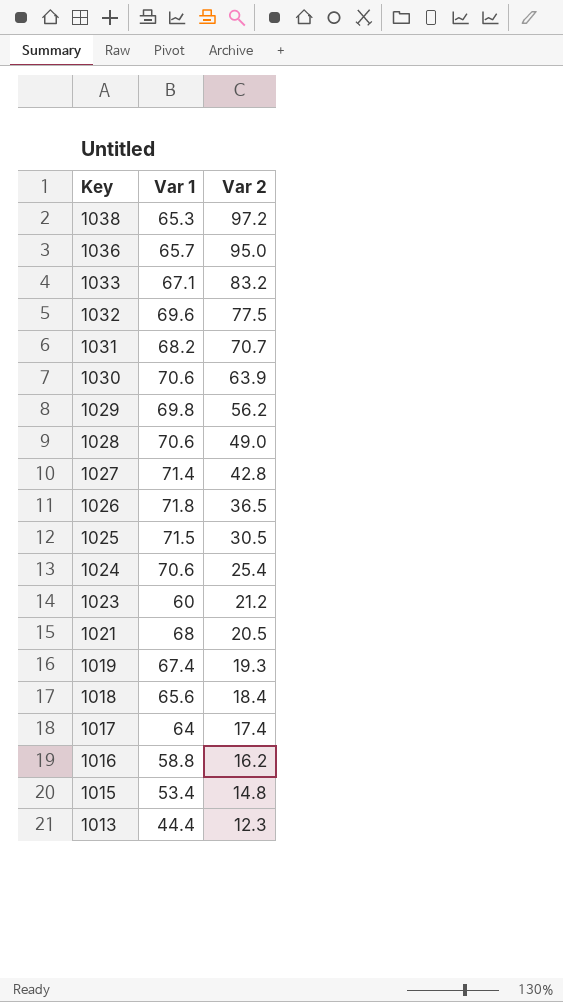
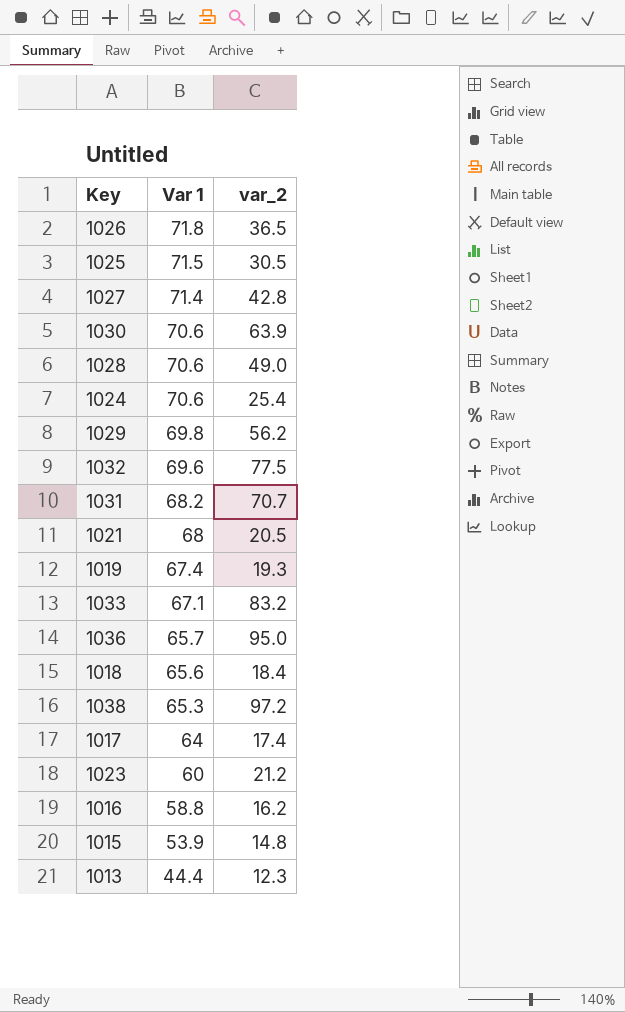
row order: Key descending -> Var 1 descending
column name: Var 2 -> var_2
1015 | Var 1: 53.4 -> 53.9

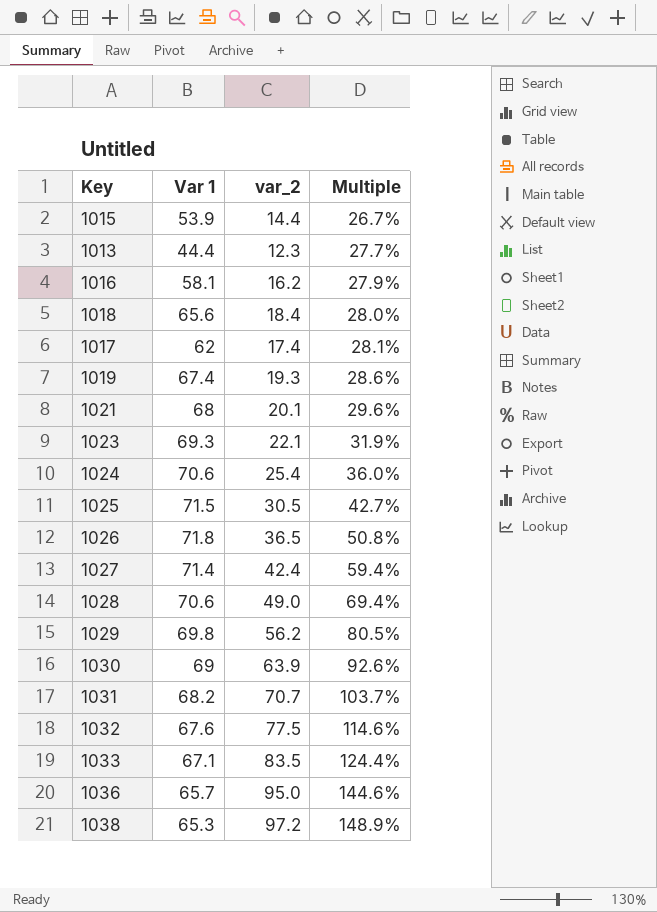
row order: Var 1 descending -> Multiple ascending
column Multiple | formula: none -> [var_2] / [Var 1]
1015 | var_2: 14.8 -> 14.4
1016 | Var 1: 58.8 -> 58.1
1017 | Var 1: 64 -> 62
1021 | var_2: 20.5 -> 20.1
1023 | Var 1: 60 -> 69.3
1023 | var_2: 21.2 -> 22.1
1027 | var_2: 42.8 -> 42.4
1030 | Var 1: 70.6 -> 69
1032 | Var 1: 69.6 -> 67.6
1033 | var_2: 83.2 -> 83.5

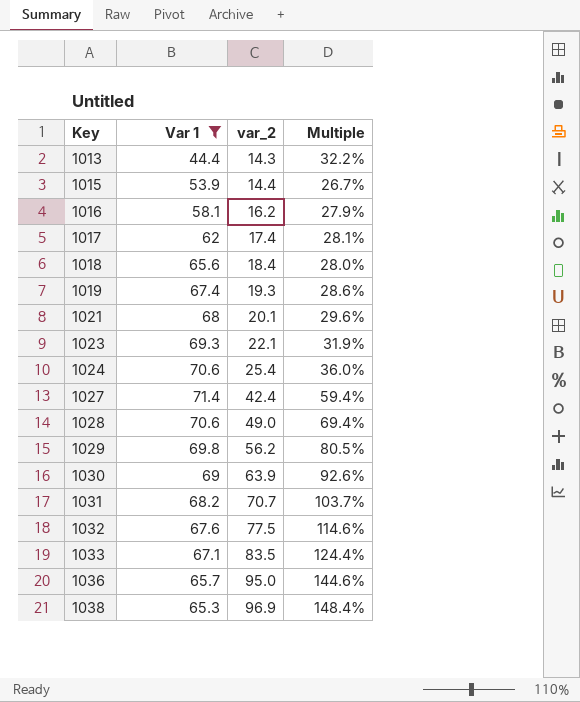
filter: none -> Var 1 <= 71.4
row order: Multiple ascending -> Key ascending
1013 | var_2: 12.3 -> 14.3
1013 | Multiple: 27.7% -> 32.2%
1038 | var_2: 97.2 -> 96.9
1038 | Multiple: 148.9% -> 148.4%

